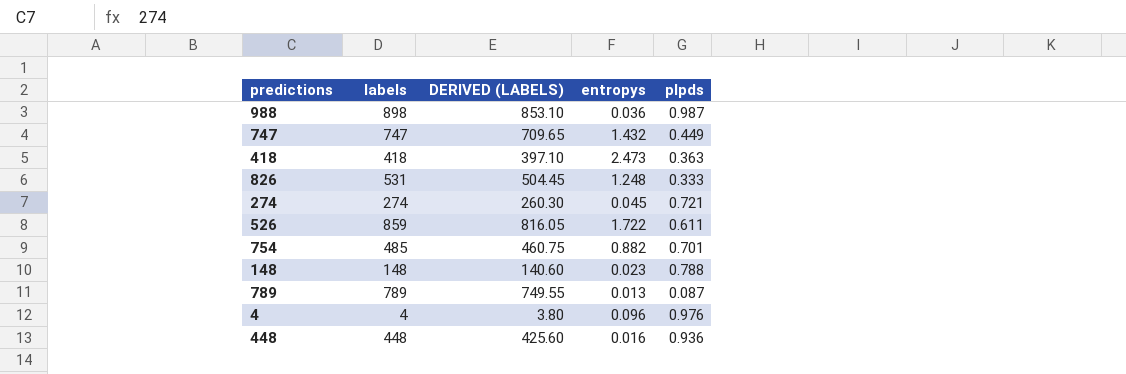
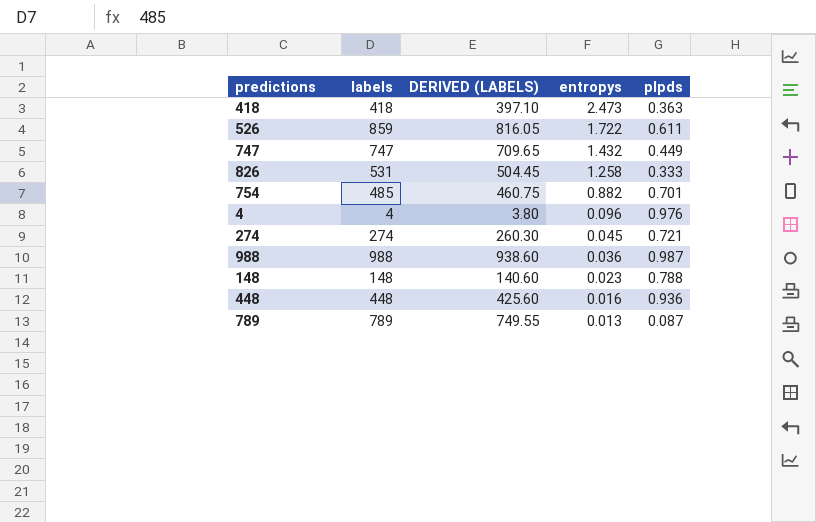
row order: none -> entropys descending
826 | entropys: 1.248 -> 1.258
988 | labels: 898 -> 988
988 | DERIVED (LABELS): 853.10 -> 938.60

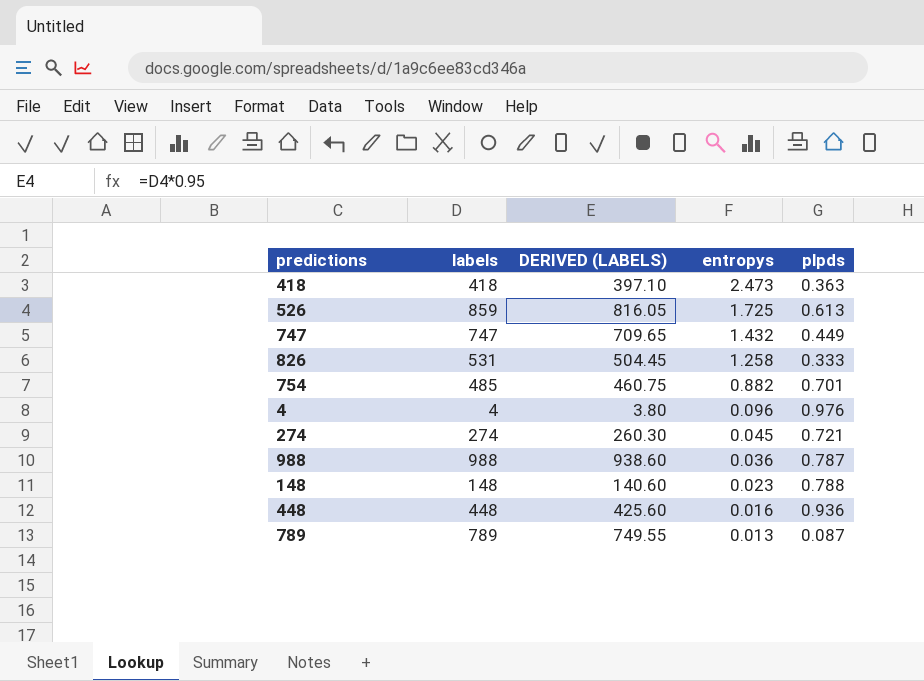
526 | entropys: 1.722 -> 1.725
526 | plpds: 0.611 -> 0.613
988 | plpds: 0.987 -> 0.787

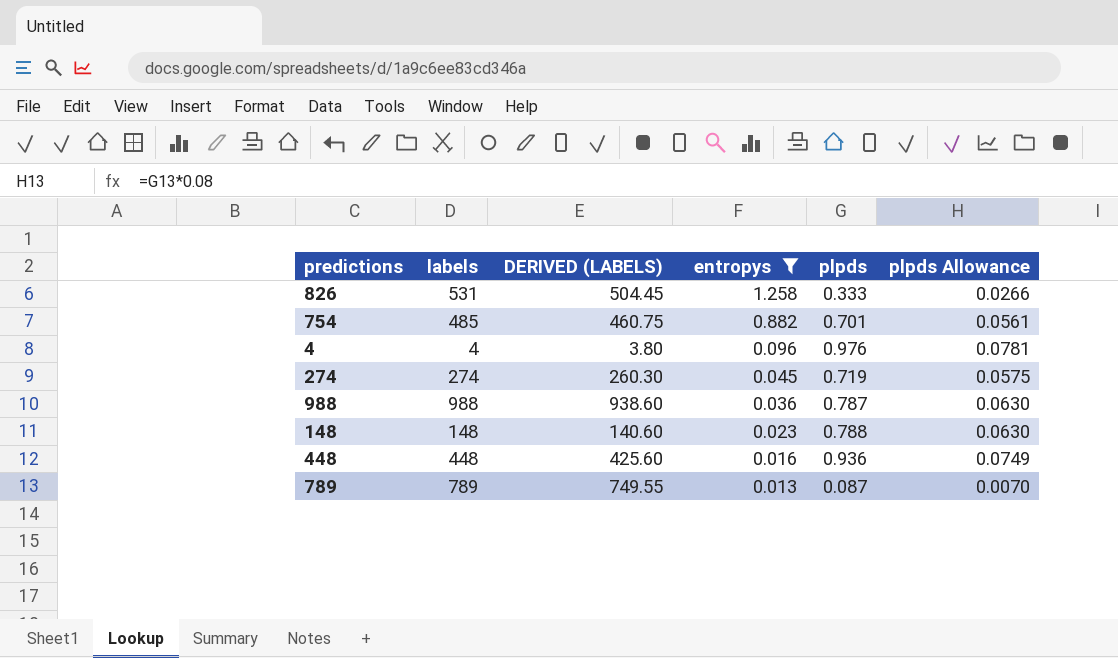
filter: none -> entropys <= 1.258
column plpds Allowance | formula: none -> [plpds] * 0.08
274 | plpds: 0.721 -> 0.719

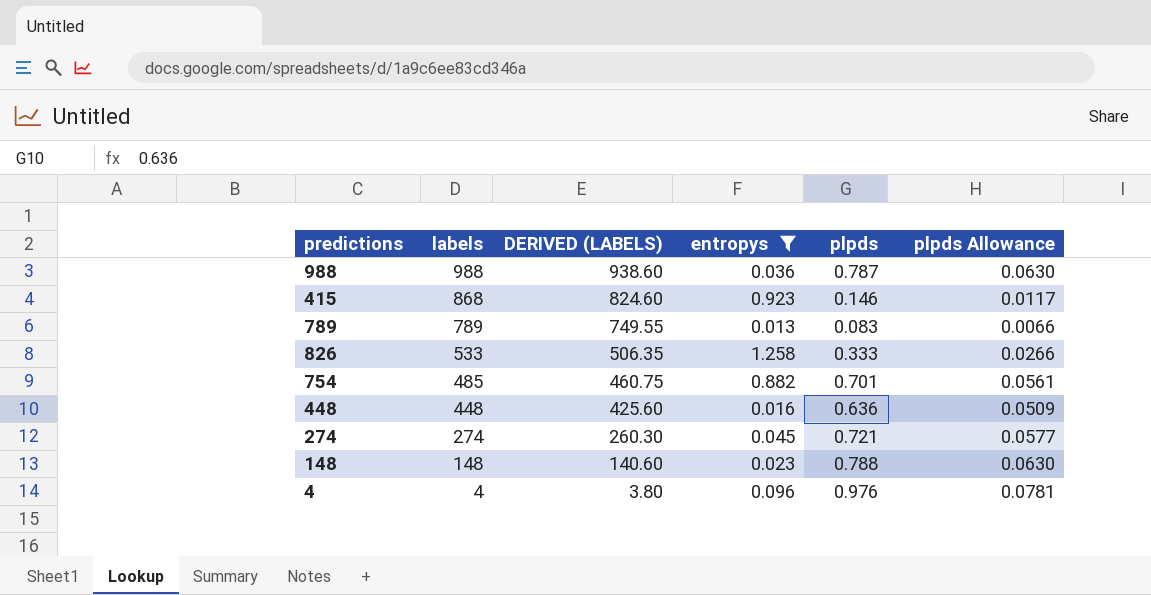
row order: entropys descending -> labels descending
row 415: none -> 868 | 824.60 | 0.923 | 0.146 | 0.0117
789 | plpds: 0.087 -> 0.083
789 | plpds Allowance: 0.0070 -> 0.0066
826 | labels: 531 -> 533
826 | DERIVED (LABELS): 504.45 -> 506.35
448 | plpds: 0.936 -> 0.636
448 | plpds Allowance: 0.0749 -> 0.0509
274 | plpds: 0.719 -> 0.721
274 | plpds Allowance: 0.0575 -> 0.0577

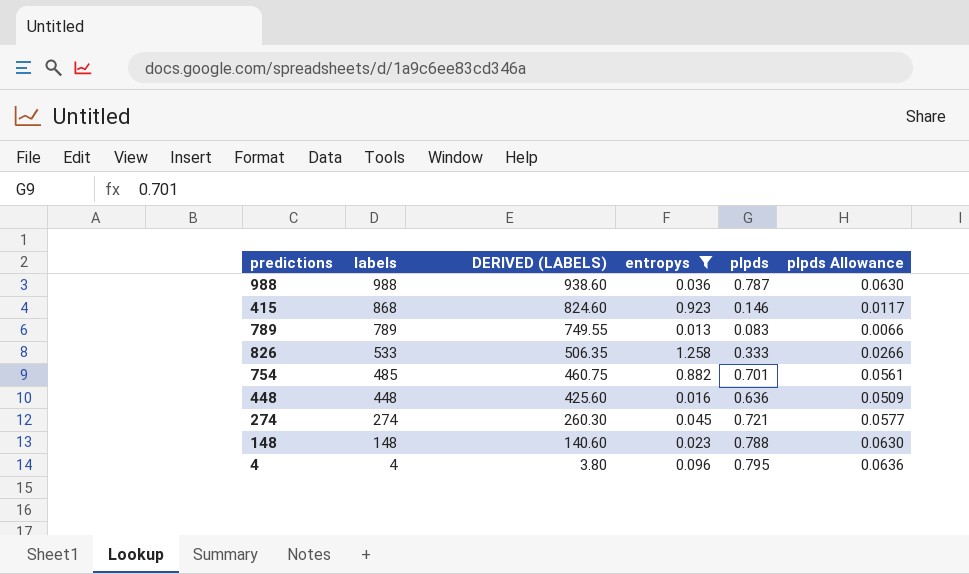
4 | plpds: 0.976 -> 0.795
4 | plpds Allowance: 0.0781 -> 0.0636

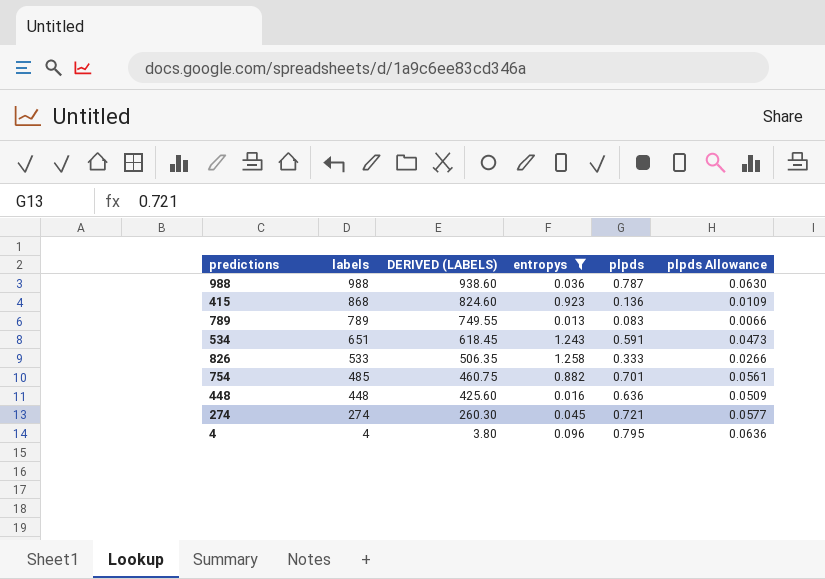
row 148: 148 | 140.60 | 0.023 | 0.788 | 0.0630 -> none
415 | plpds: 0.146 -> 0.136
415 | plpds Allowance: 0.0117 -> 0.0109
row 534: none -> 651 | 618.45 | 1.243 | 0.591 | 0.0473

